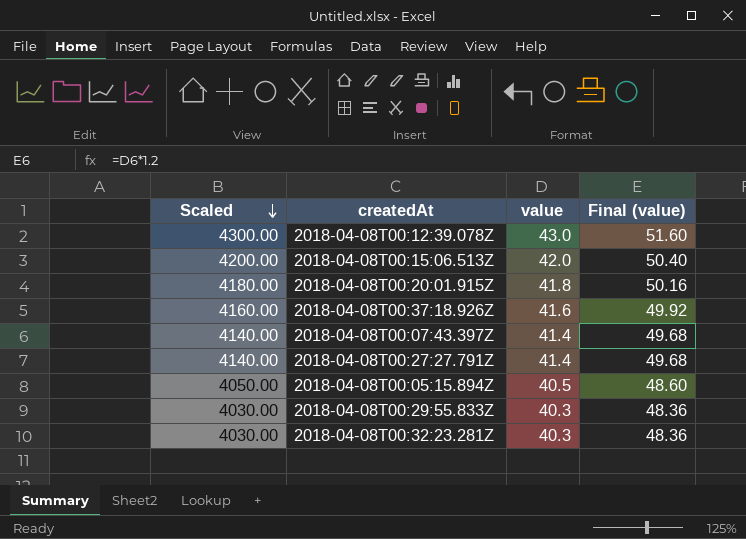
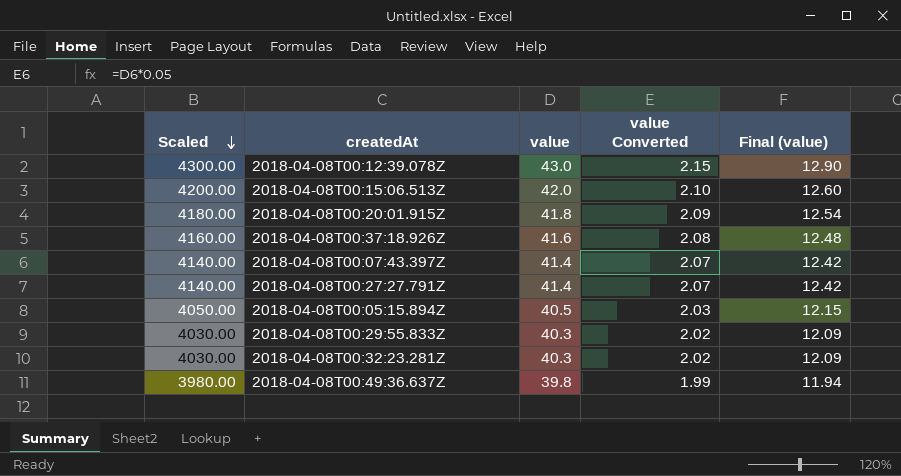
column value Converted | formula: none -> [value] * 0.05
column Final (value) | formula: [value] * 1.2 -> [value] * 0.3
row 2018-04-08T00:49:36.637Z: none -> 3980.00 | 39.8 | 1.99 | 11.94

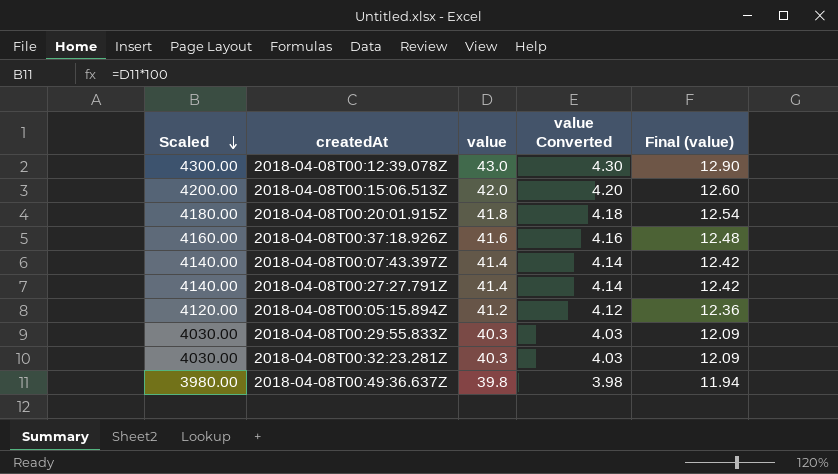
column value Converted | formula: [value] * 0.05 -> [value] * 0.1
2018-04-08T00:05:15.894Z | Scaled: 4050.00 -> 4120.00
2018-04-08T00:05:15.894Z | value: 40.5 -> 41.2
2018-04-08T00:05:15.894Z | Final (value): 12.15 -> 12.36

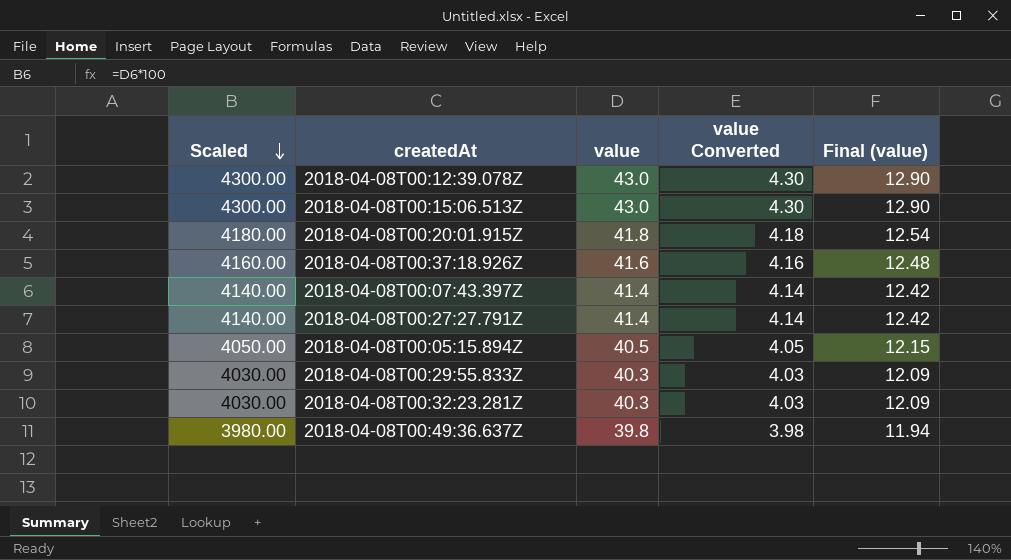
2018-04-08T00:15:06.513Z | Scaled: 4200.00 -> 4300.00
2018-04-08T00:15:06.513Z | value: 42.0 -> 43.0
2018-04-08T00:15:06.513Z | value Converted: 4.20 -> 4.30
2018-04-08T00:15:06.513Z | Final (value): 12.60 -> 12.90
2018-04-08T00:05:15.894Z | Scaled: 4120.00 -> 4050.00
2018-04-08T00:05:15.894Z | value: 41.2 -> 40.5
2018-04-08T00:05:15.894Z | value Converted: 4.12 -> 4.05
2018-04-08T00:05:15.894Z | Final (value): 12.36 -> 12.15

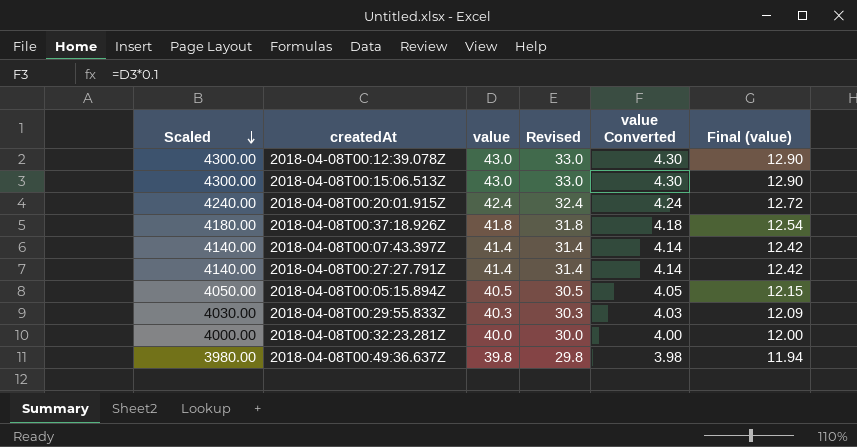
column Revised | formula: none -> [value] - 10
2018-04-08T00:20:01.915Z | Scaled: 4180.00 -> 4240.00
2018-04-08T00:20:01.915Z | value: 41.8 -> 42.4
2018-04-08T00:20:01.915Z | value Converted: 4.18 -> 4.24
2018-04-08T00:20:01.915Z | Final (value): 12.54 -> 12.72
2018-04-08T00:37:18.926Z | Scaled: 4160.00 -> 4180.00
2018-04-08T00:37:18.926Z | value: 41.6 -> 41.8
2018-04-08T00:37:18.926Z | value Converted: 4.16 -> 4.18
2018-04-08T00:37:18.926Z | Final (value): 12.48 -> 12.54
2018-04-08T00:32:23.281Z | Scaled: 4030.00 -> 4000.00
2018-04-08T00:32:23.281Z | value: 40.3 -> 40.0
2018-04-08T00:32:23.281Z | value Converted: 4.03 -> 4.00
2018-04-08T00:32:23.281Z | Final (value): 12.09 -> 12.00

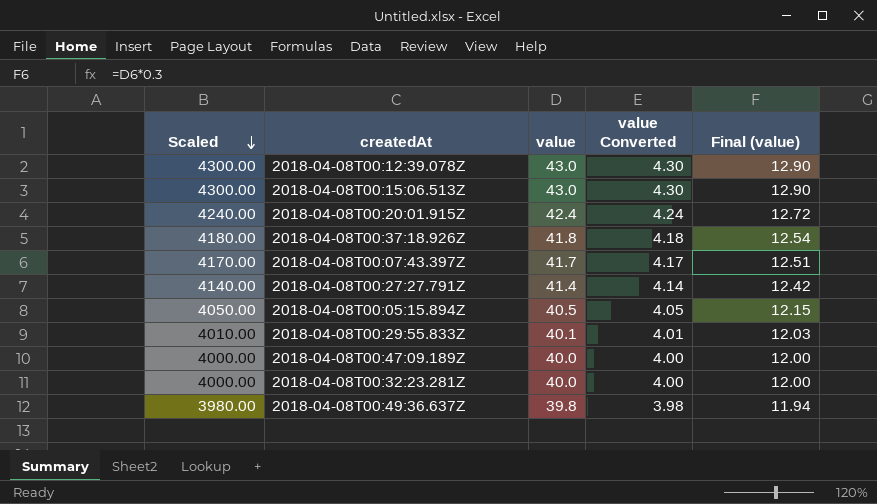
column Revised | formula: [value] - 10 -> none
2018-04-08T00:07:43.397Z | Scaled: 4140.00 -> 4170.00
2018-04-08T00:07:43.397Z | value: 41.4 -> 41.7
2018-04-08T00:07:43.397Z | value Converted: 4.14 -> 4.17
2018-04-08T00:07:43.397Z | Final (value): 12.42 -> 12.51
2018-04-08T00:29:55.833Z | Scaled: 4030.00 -> 4010.00
2018-04-08T00:29:55.833Z | value: 40.3 -> 40.1
2018-04-08T00:29:55.833Z | value Converted: 4.03 -> 4.01
2018-04-08T00:29:55.833Z | Final (value): 12.09 -> 12.03
row 2018-04-08T00:47:09.189Z: none -> 4000.00 | 40.0 | 4.00 | 12.00

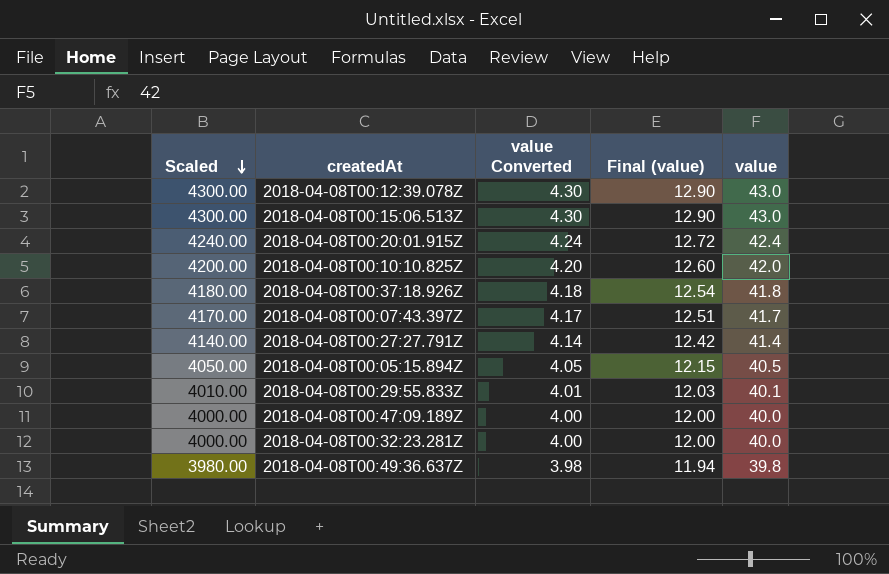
column value | position: 3 -> 5
row 2018-04-08T00:10:10.825Z: none -> 4200.00 | 4.20 | 12.60 | 42.0

